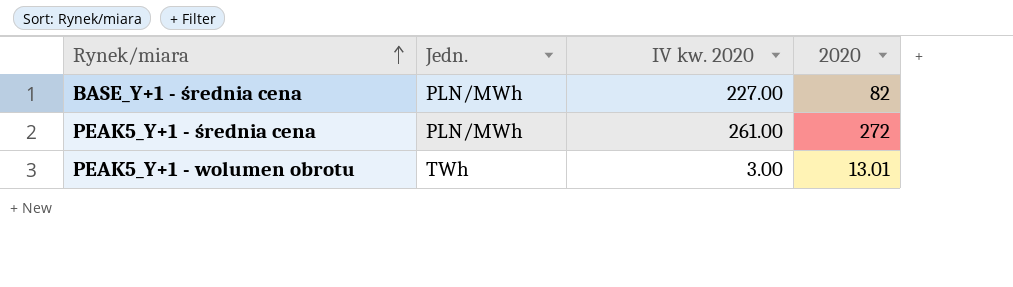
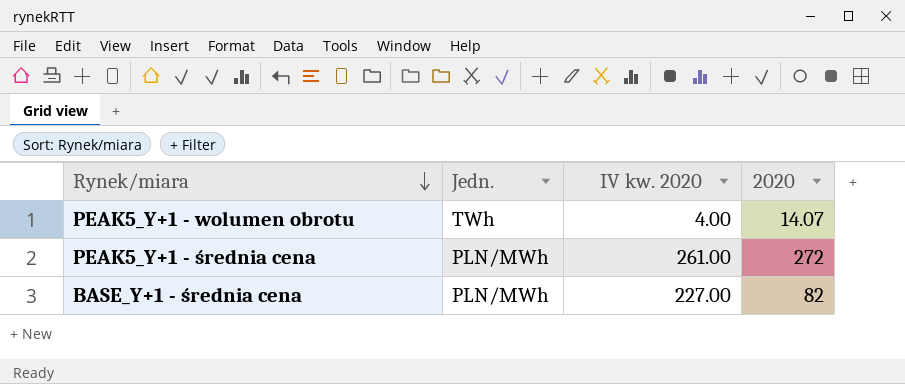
row order: Rynek/miara ascending -> Rynek/miara descending
PEAK5_Y+1 - wolumen obrotu | IV kw. 2020: 3.00 -> 4.00
PEAK5_Y+1 - wolumen obrotu | 2020: 13.01 -> 14.07

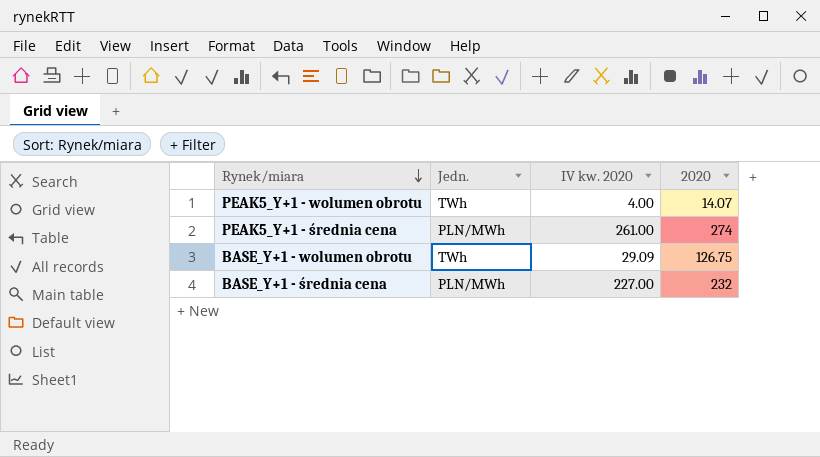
PEAK5_Y+1 - średnia cena | 2020: 272 -> 274
row BASE_Y+1 - wolumen obrotu: none -> TWh | 29.09 | 126.75
BASE_Y+1 - średnia cena | 2020: 82 -> 232

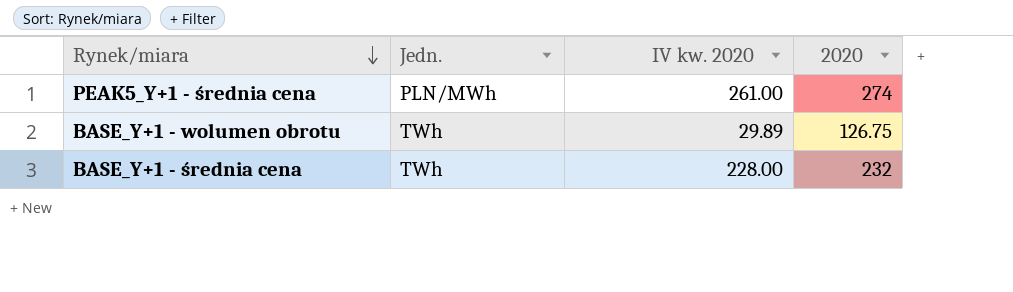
row PEAK5_Y+1 - wolumen obrotu: TWh | 4.00 | 14.07 -> none
BASE_Y+1 - wolumen obrotu | IV kw. 2020: 29.09 -> 29.89
BASE_Y+1 - średnia cena | Jedn.: PLN/MWh -> TWh
BASE_Y+1 - średnia cena | IV kw. 2020: 227.00 -> 228.00

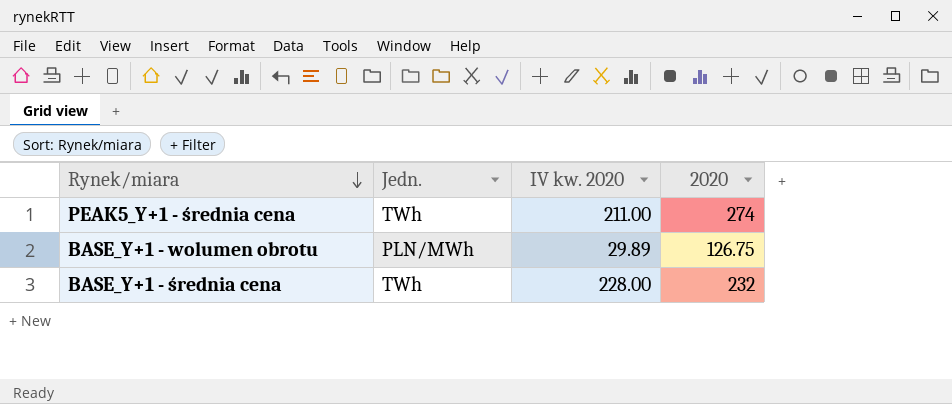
PEAK5_Y+1 - średnia cena | Jedn.: PLN/MWh -> TWh
PEAK5_Y+1 - średnia cena | IV kw. 2020: 261.00 -> 211.00
BASE_Y+1 - wolumen obrotu | Jedn.: TWh -> PLN/MWh

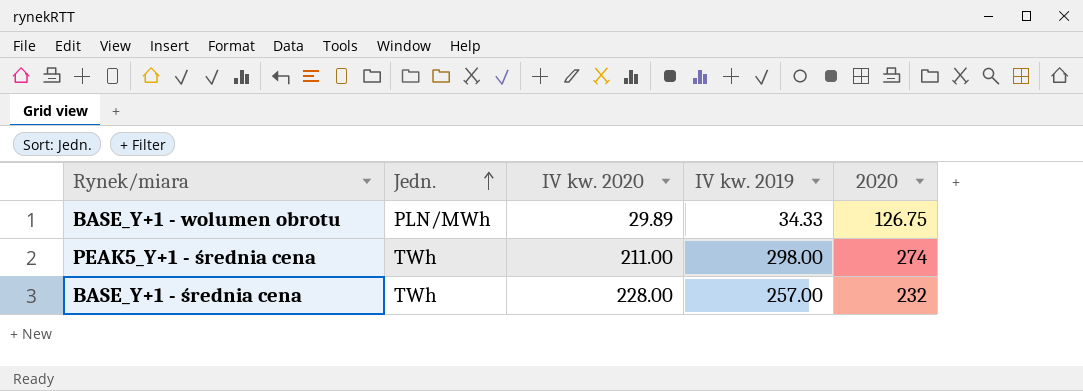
row order: Rynek/miara descending -> Jedn. ascending
column IV kw. 2019 | position: none -> 4

